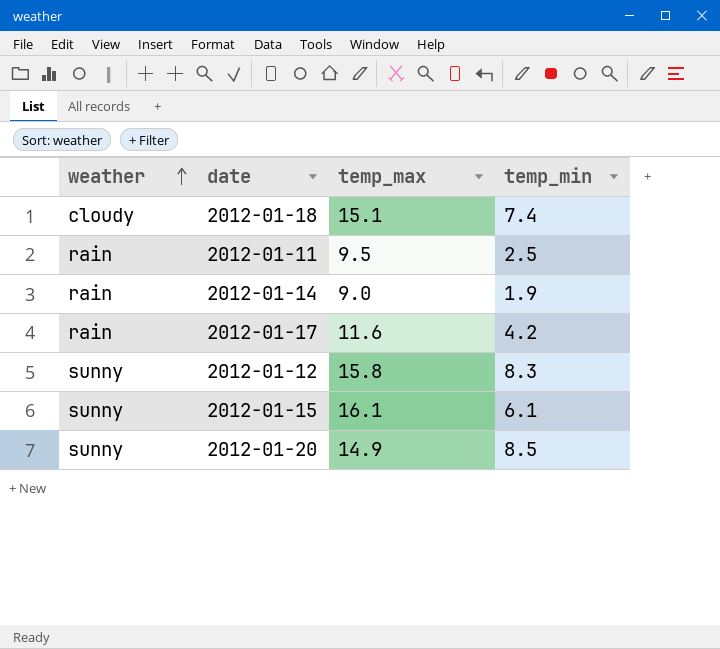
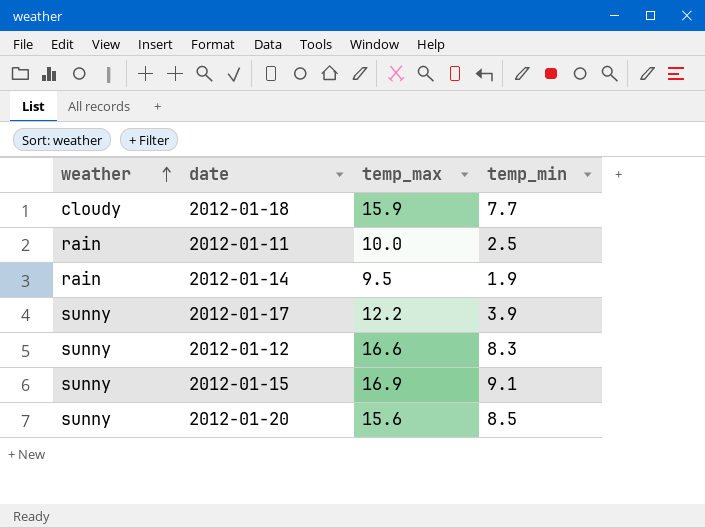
2012-01-18 | temp_max: 15.1 -> 15.9
2012-01-18 | temp_min: 7.4 -> 7.7
2012-01-11 | temp_max: 9.5 -> 10.0
2012-01-14 | temp_max: 9.0 -> 9.5
2012-01-17 | weather: rain -> sunny
2012-01-17 | temp_max: 11.6 -> 12.2
2012-01-17 | temp_min: 4.2 -> 3.9
2012-01-12 | temp_max: 15.8 -> 16.6
2012-01-15 | temp_max: 16.1 -> 16.9
2012-01-15 | temp_min: 6.1 -> 9.1
2012-01-20 | temp_max: 14.9 -> 15.6

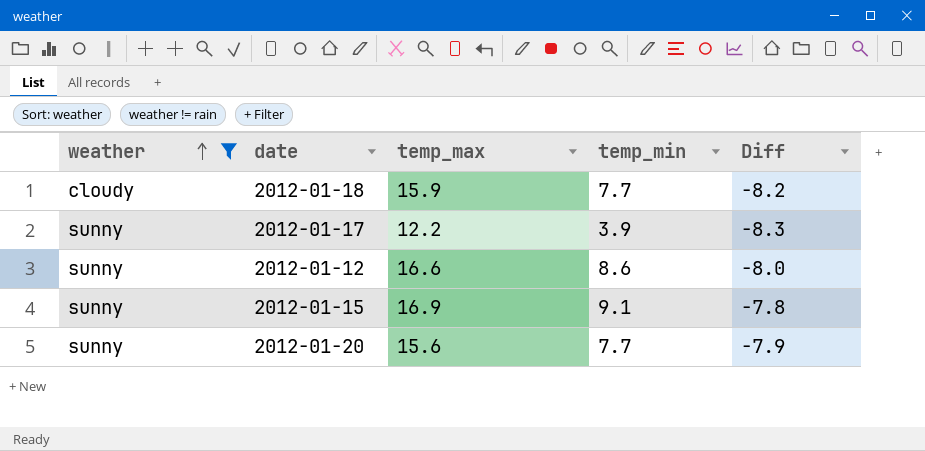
filter: none -> weather != rain
column Diff | formula: none -> [temp_min] - [temp_max]
2012-01-12 | temp_min: 8.3 -> 8.6
2012-01-20 | temp_min: 8.5 -> 7.7

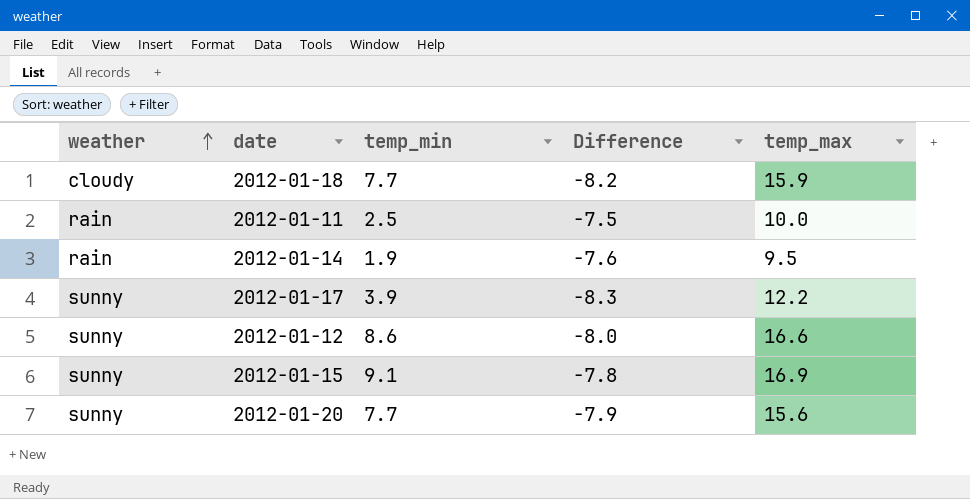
filter: weather != rain -> none
column name: Diff -> Difference
column temp_max | position: 3 -> 5

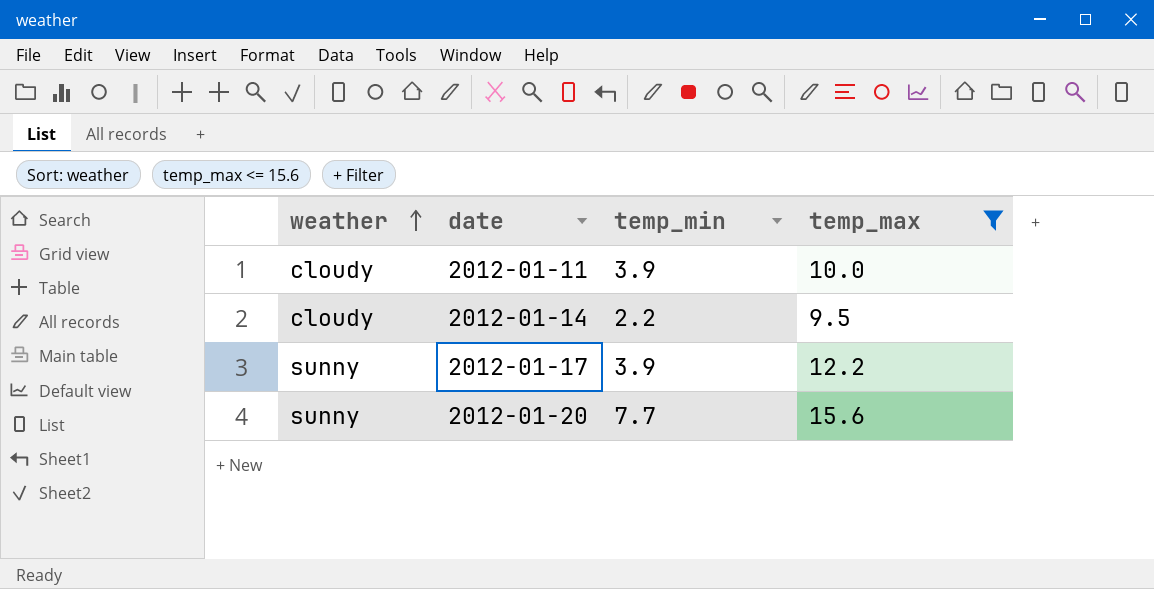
filter: none -> temp_max <= 15.6
column Difference | formula: [temp_min] - [temp_max] -> none
2012-01-11 | weather: rain -> cloudy
2012-01-11 | temp_min: 2.5 -> 3.9
2012-01-14 | weather: rain -> cloudy
2012-01-14 | temp_min: 1.9 -> 2.2

